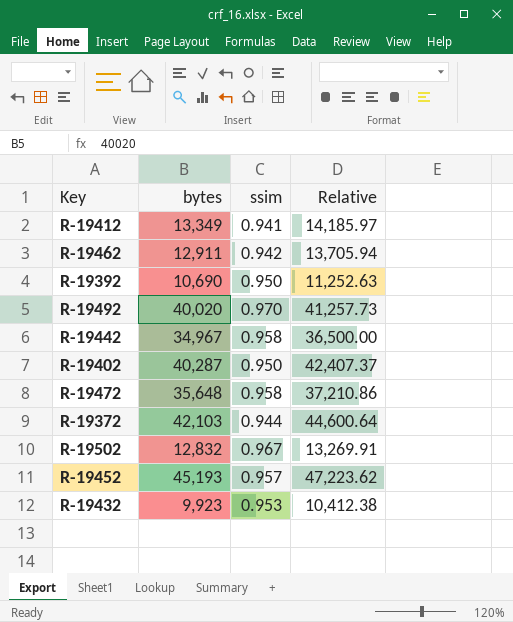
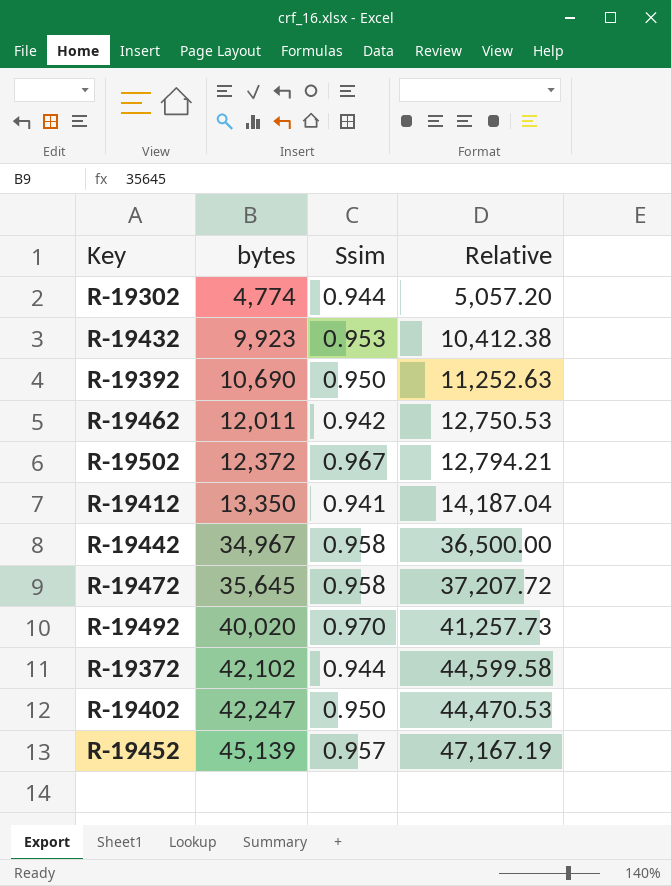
row order: none -> bytes ascending
column name: ssim -> Ssim
row R-19302: none -> 4,774 | 0.944 | 5,057.20
R-19462 | bytes: 12,911 -> 12,011
R-19462 | Relative: 13,705.94 -> 12,750.53
R-19502 | bytes: 12,832 -> 12,372
R-19502 | Relative: 13,269.91 -> 12,794.21
R-19412 | bytes: 13,349 -> 13,350
R-19412 | Relative: 14,185.97 -> 14,187.04
R-19472 | bytes: 35,648 -> 35,645
R-19472 | Relative: 37,210.86 -> 37,207.72
R-19372 | bytes: 42,103 -> 42,102
R-19372 | Relative: 44,600.64 -> 44,599.58
R-19402 | bytes: 40,287 -> 42,247
R-19402 | Relative: 42,407.37 -> 44,470.53
R-19452 | bytes: 45,193 -> 45,139
R-19452 | Relative: 47,223.62 -> 47,167.19

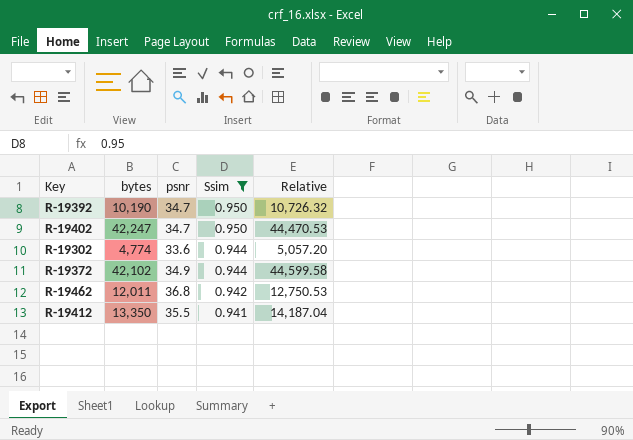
filter: none -> Ssim <= 0.950
row order: bytes ascending -> Ssim descending
column psnr | position: none -> 3
R-19392 | bytes: 10,690 -> 10,190
R-19392 | Relative: 11,252.63 -> 10,726.32

